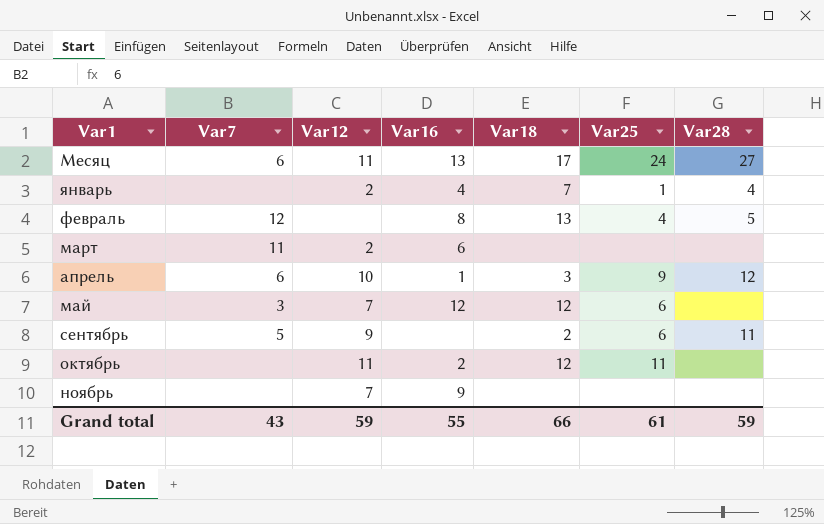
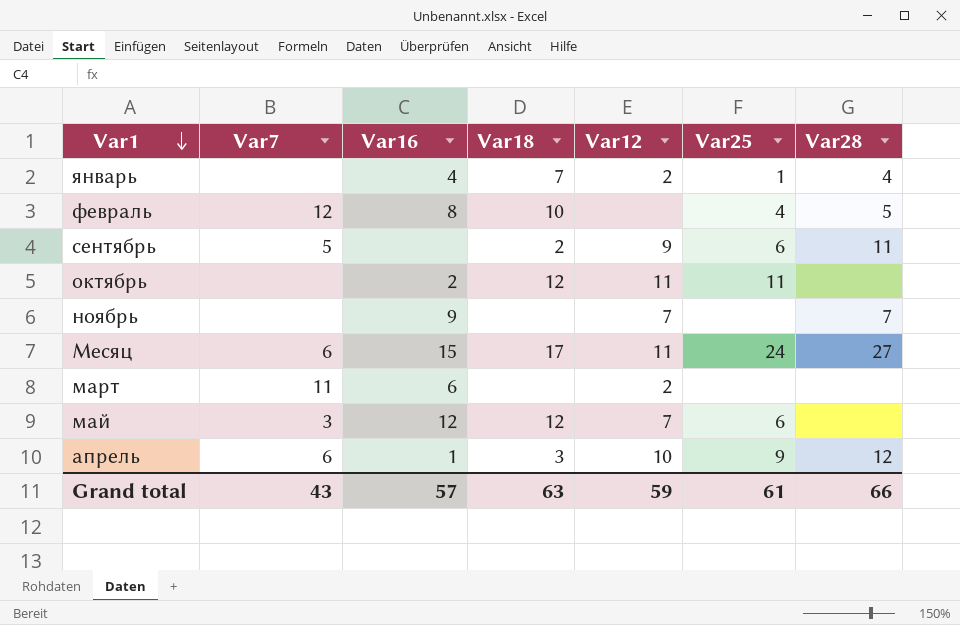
row order: none -> Var1 descending
column Var12 | position: 3 -> 5
февраль | Var18: 13 -> 10
ноябрь | Var28: none -> 7
Месяц | Var16: 13 -> 15
Grand total | Var16: 55 -> 57
Grand total | Var18: 66 -> 63
Grand total | Var28: 59 -> 66

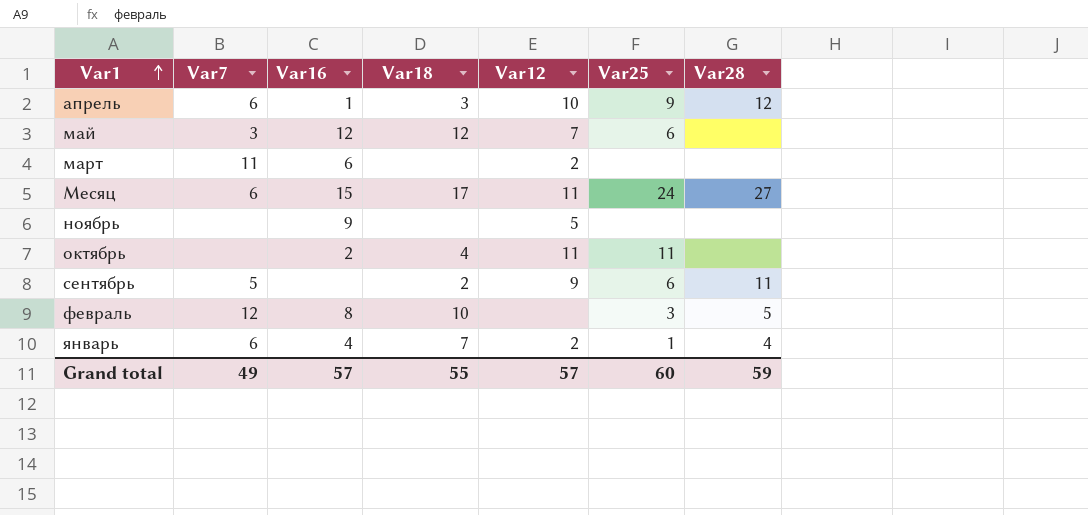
row order: Var1 descending -> Var1 ascending
ноябрь | Var12: 7 -> 5
ноябрь | Var28: 7 -> none
октябрь | Var18: 12 -> 4
февраль | Var25: 4 -> 3
январь | Var7: none -> 6
Grand total | Var7: 43 -> 49
Grand total | Var18: 63 -> 55
Grand total | Var12: 59 -> 57
Grand total | Var25: 61 -> 60
Grand total | Var28: 66 -> 59

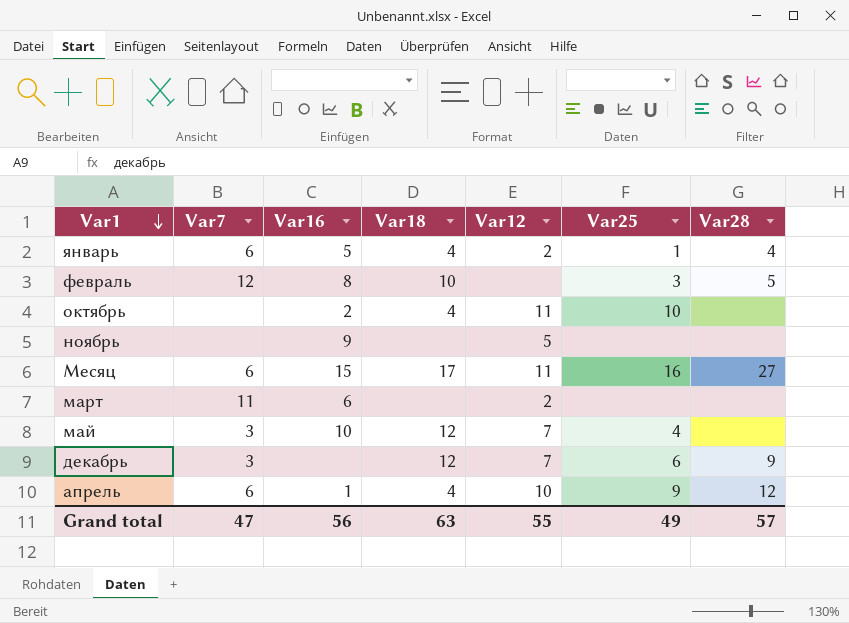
row order: Var1 ascending -> Var1 descending
row сентябрь: 5 | none | 2 | 9 | 6 | 11 -> none
январь | Var16: 4 -> 5
январь | Var18: 7 -> 4
октябрь | Var25: 11 -> 10
Месяц | Var25: 24 -> 16
май | Var16: 12 -> 10
май | Var25: 6 -> 4
row декабрь: none -> 3 | none | 12 | 7 | 6 | 9
апрель | Var18: 3 -> 4
Grand total | Var7: 49 -> 47
Grand total | Var16: 57 -> 56
Grand total | Var18: 55 -> 63
Grand total | Var12: 57 -> 55
Grand total | Var25: 60 -> 49
Grand total | Var28: 59 -> 57

